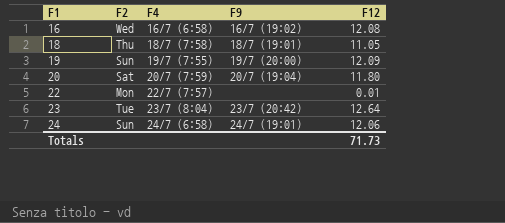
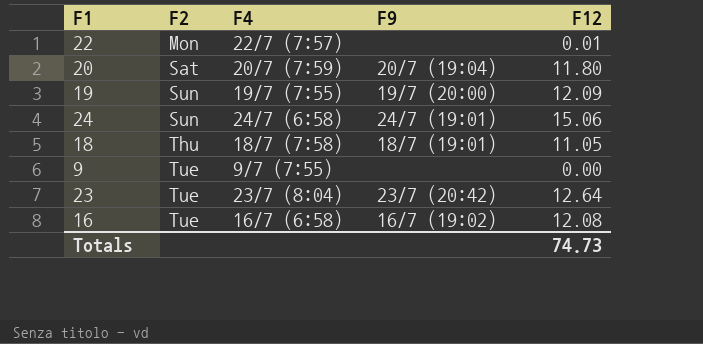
row order: F1 ascending -> F2 ascending
24 | F12: 12.06 -> 15.06
row 9: none -> Tue | 9/7 (7:55) | none | 0.00
16 | F2: Wed -> Tue
Totals | F12: 71.73 -> 74.73

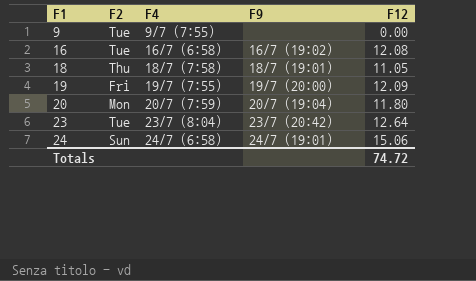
row order: F2 ascending -> F1 ascending
row 22: Mon | 22/7 (7:57) | none | 0.01 -> none
19 | F2: Sun -> Fri
20 | F2: Sat -> Mon
Totals | F12: 74.73 -> 74.72

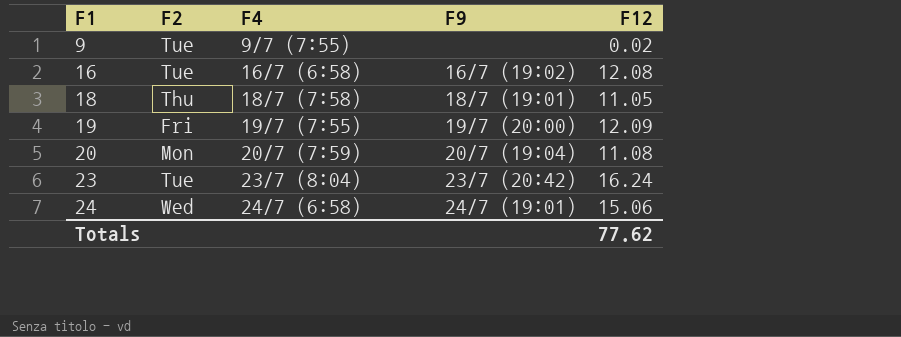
9 | F12: 0.00 -> 0.02
20 | F12: 11.80 -> 11.08
23 | F12: 12.64 -> 16.24
24 | F2: Sun -> Wed
Totals | F12: 74.72 -> 77.62

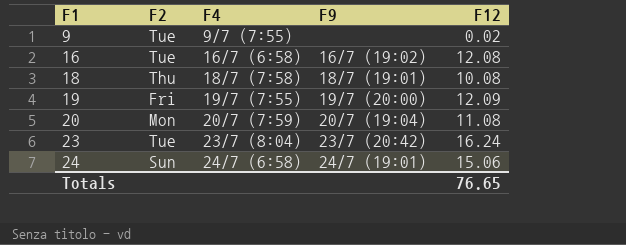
18 | F12: 11.05 -> 10.08
24 | F2: Wed -> Sun
Totals | F12: 77.62 -> 76.65

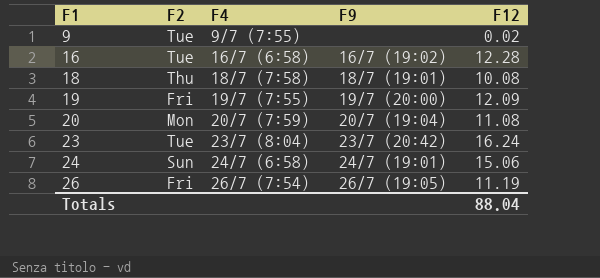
16 | F12: 12.08 -> 12.28
row 26: none -> Fri | 26/7 (7:54) | 26/7 (19:05) | 11.19
Totals | F12: 76.65 -> 88.04

